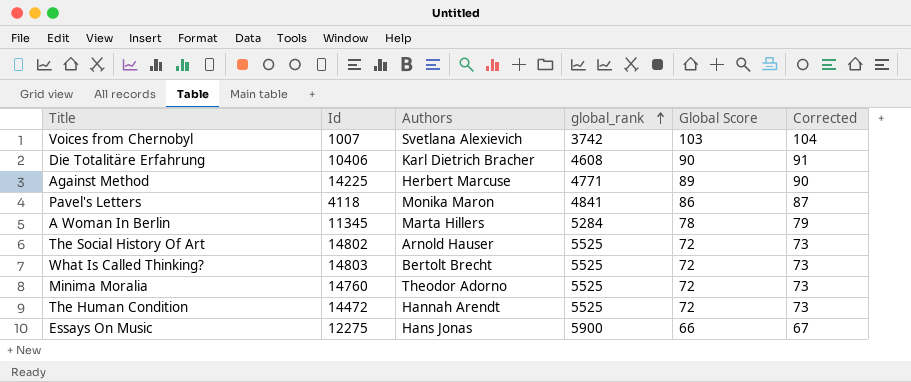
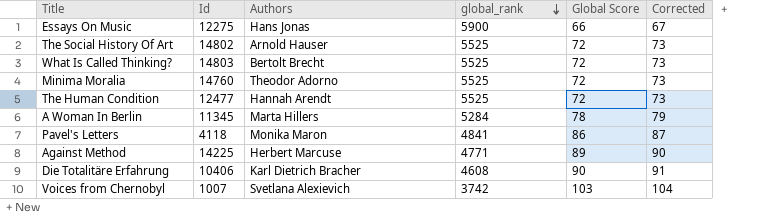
row order: global_rank ascending -> global_rank descending
The Human Condition | Id: 14472 -> 12477

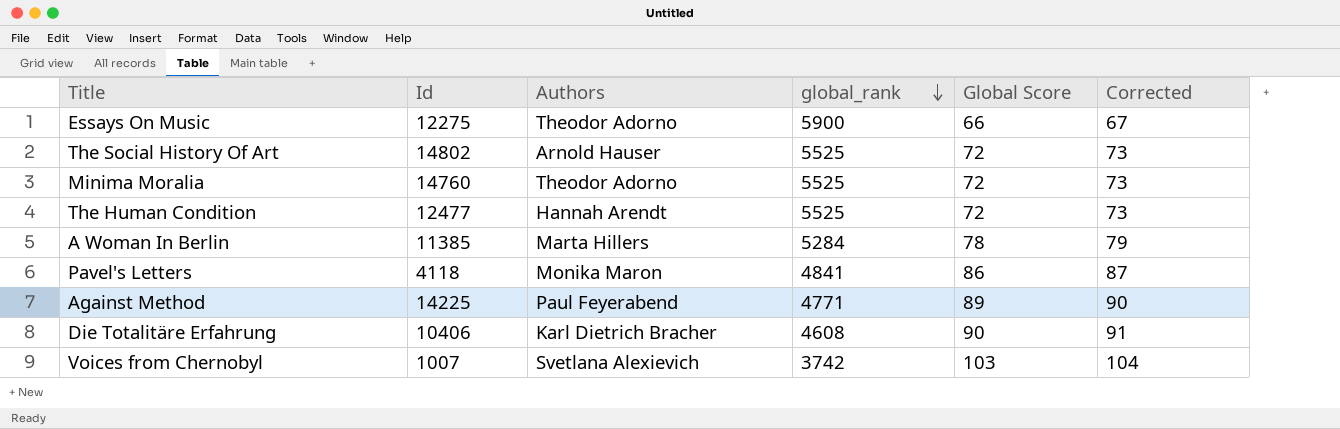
row What Is Called Thinking?: 14803 | Bertolt Brecht | 5525 | 72 | 73 -> none
Essays On Music | Authors: Hans Jonas -> Theodor Adorno
A Woman In Berlin | Id: 11345 -> 11385
Against Method | Authors: Herbert Marcuse -> Paul Feyerabend

